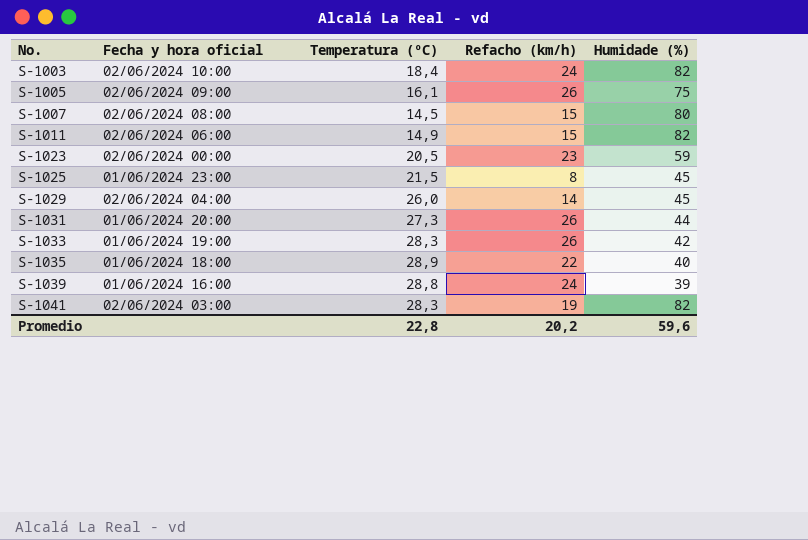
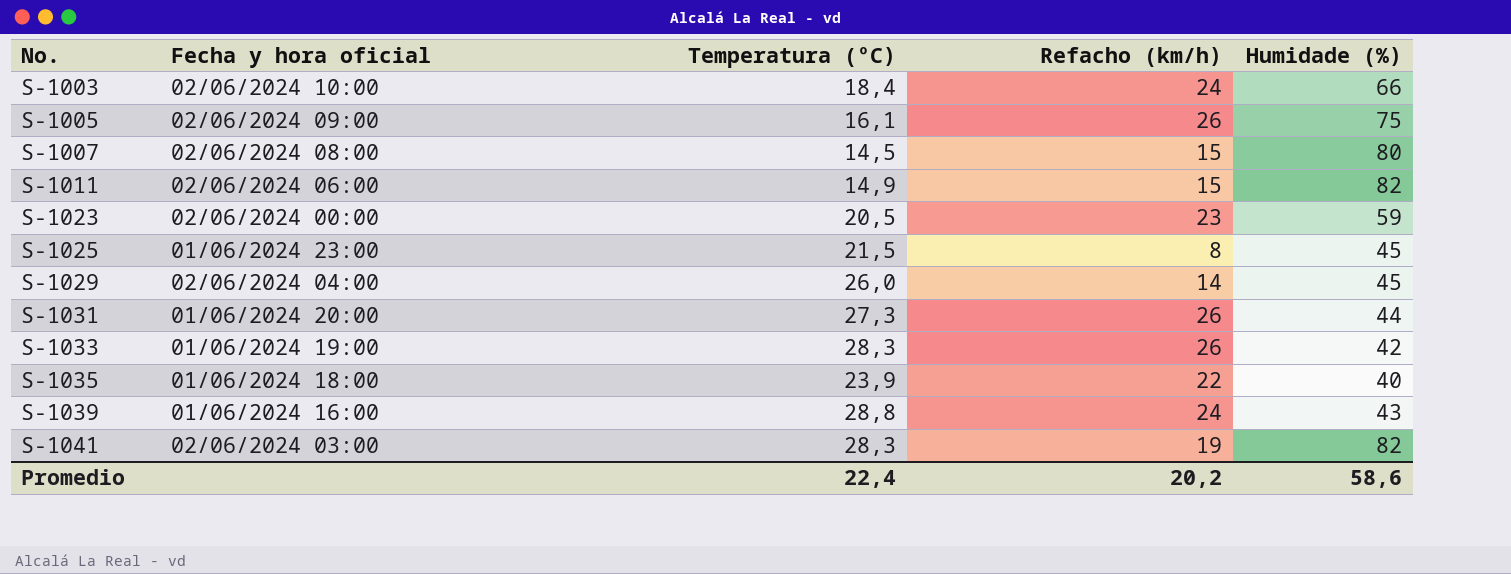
S-1003 | Humidade (%): 82 -> 66
S-1035 | Temperatura (ºC): 28,9 -> 23,9
S-1039 | Humidade (%): 39 -> 43
Promedio | Temperatura (ºC): 22,8 -> 22,4
Promedio | Humidade (%): 59,6 -> 58,6

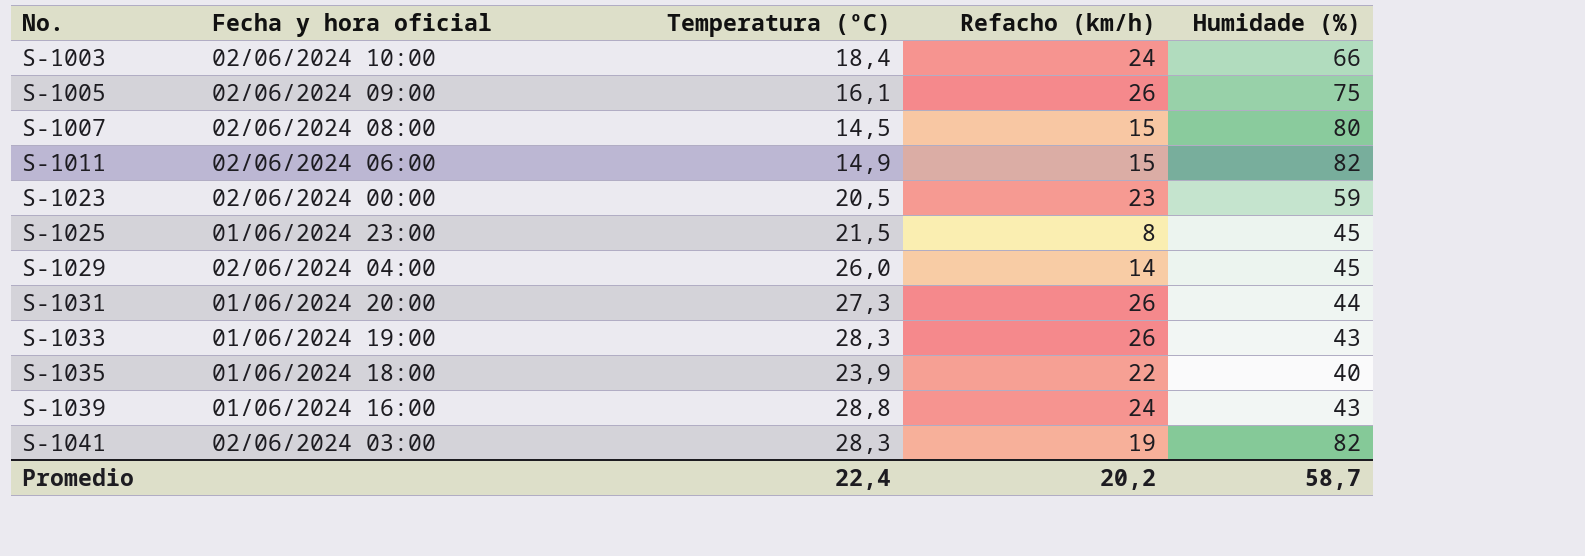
S-1033 | Humidade (%): 42 -> 43
Promedio | Humidade (%): 58,6 -> 58,7

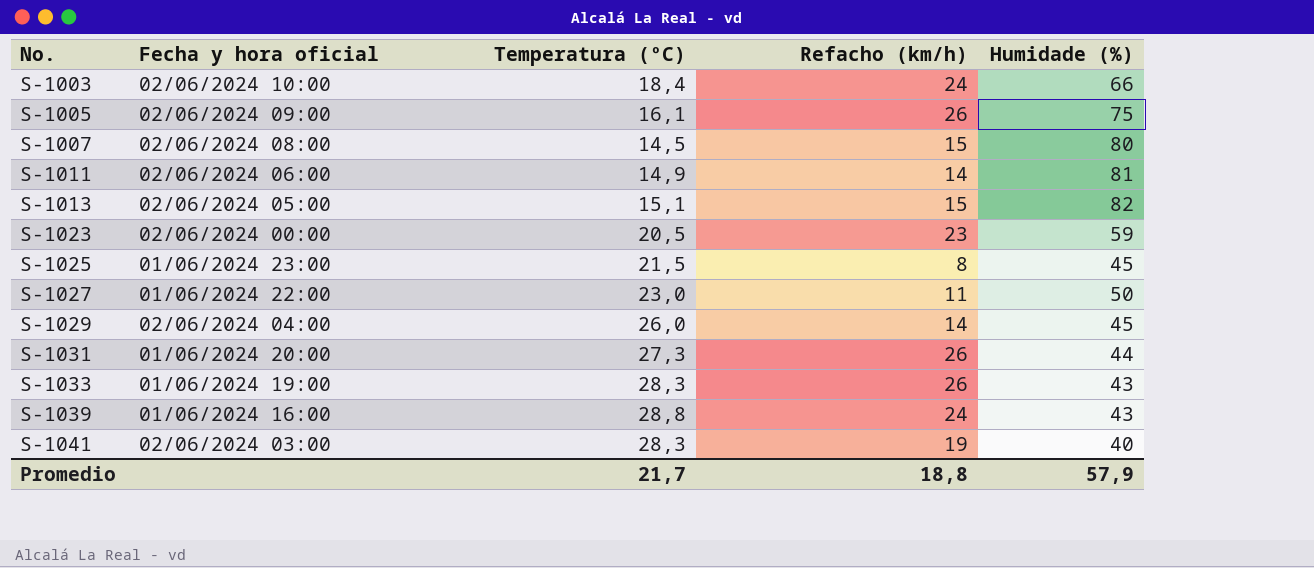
row S-1035: 01/06/2024 18:00 | 23,9 | 22 | 40 -> none
S-1011 | Refacho (km/h): 15 -> 14
S-1011 | Humidade (%): 82 -> 81
row S-1013: none -> 02/06/2024 05:00 | 15,1 | 15 | 82
row S-1027: none -> 01/06/2024 22:00 | 23,0 | 11 | 50
S-1041 | Humidade (%): 82 -> 40
Promedio | Temperatura (ºC): 22,4 -> 21,7
Promedio | Refacho (km/h): 20,2 -> 18,8
Promedio | Humidade (%): 58,7 -> 57,9

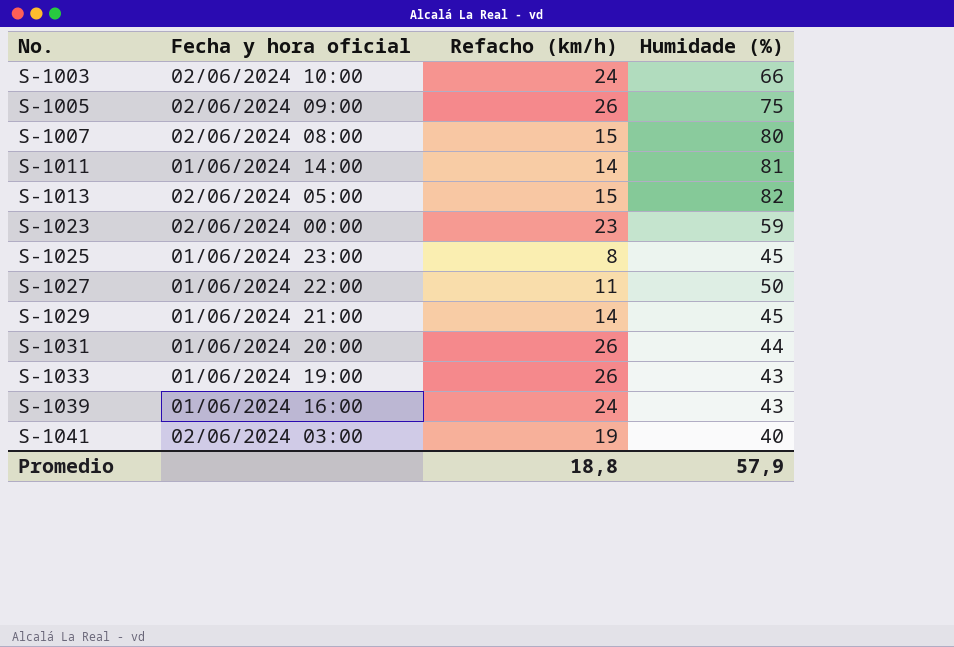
column Temperatura (ºC) | position: 3 -> none
S-1011 | Fecha y hora oficial: 02/06/2024 06:00 -> 01/06/2024 14:00
S-1029 | Fecha y hora oficial: 02/06/2024 04:00 -> 01/06/2024 21:00

